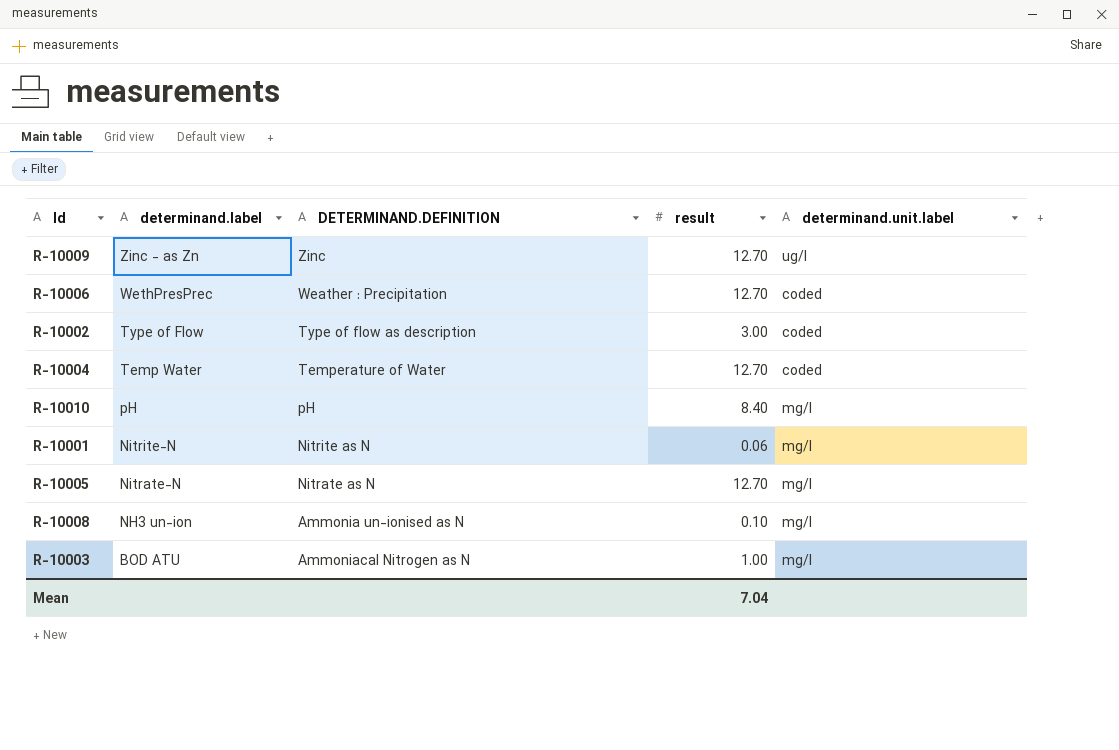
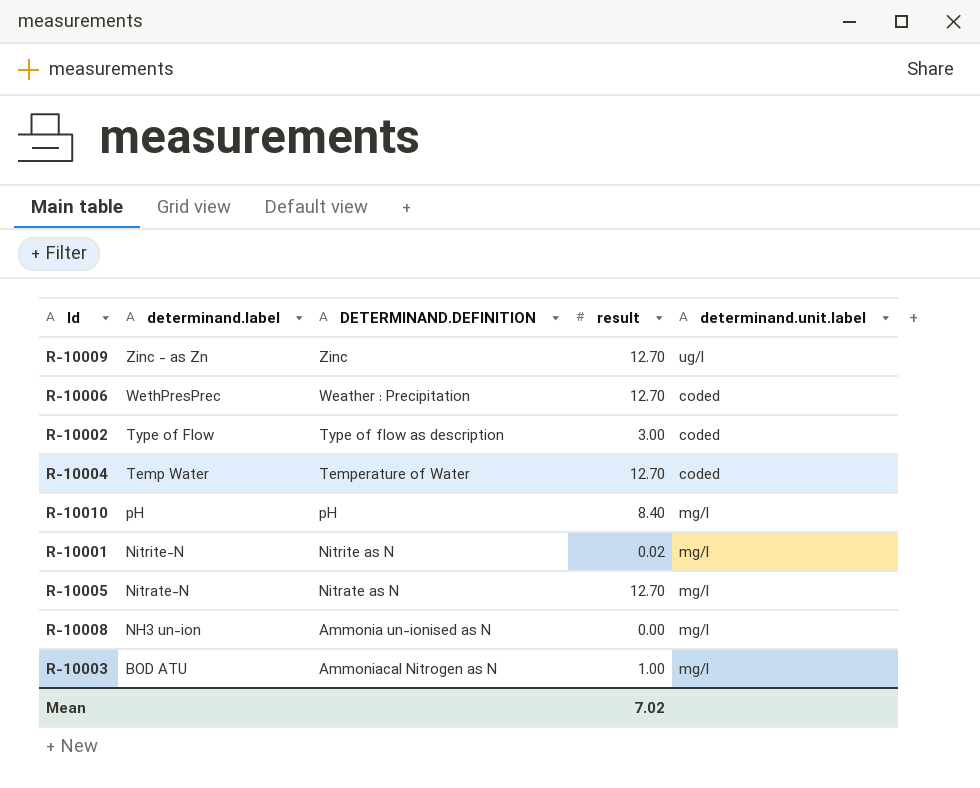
R-10001 | result: 0.06 -> 0.02
R-10008 | result: 0.10 -> 0.00
Mean | result: 7.04 -> 7.02

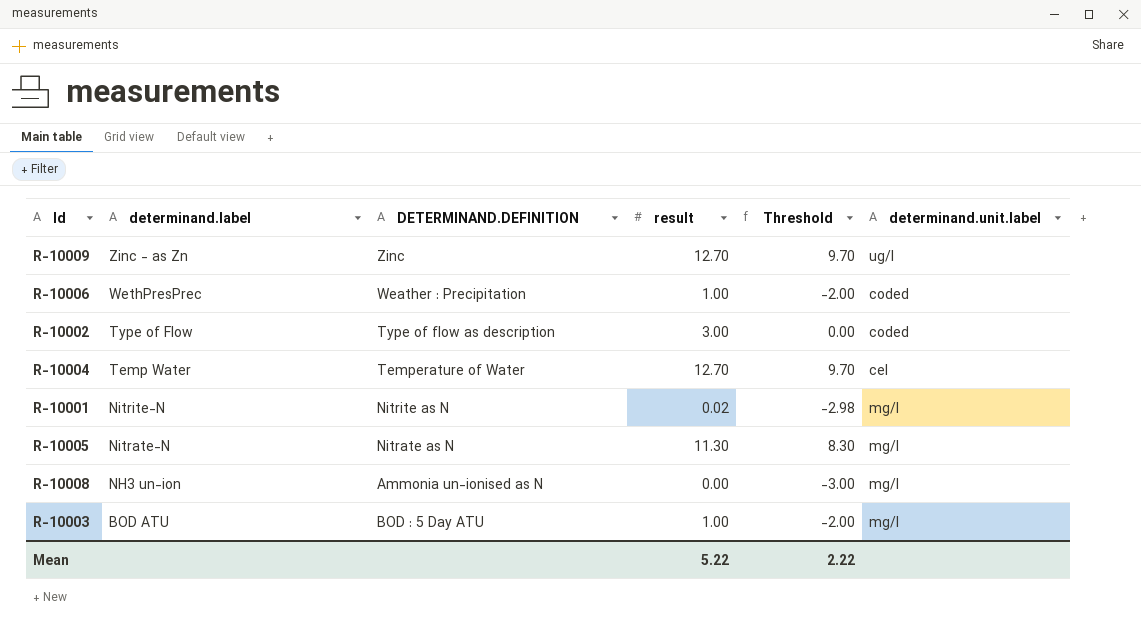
column Threshold | formula: none -> [result] - 3
row R-10010: pH | pH | 8.40 | mg/l -> none
R-10006 | result: 12.70 -> 1.00
R-10004 | determinand.unit.label: coded -> cel
R-10005 | result: 12.70 -> 11.30
R-10003 | DETERMINAND.DEFINITION: Ammoniacal Nitrogen as N -> BOD : 5 Day ATU
Mean | result: 7.02 -> 5.22

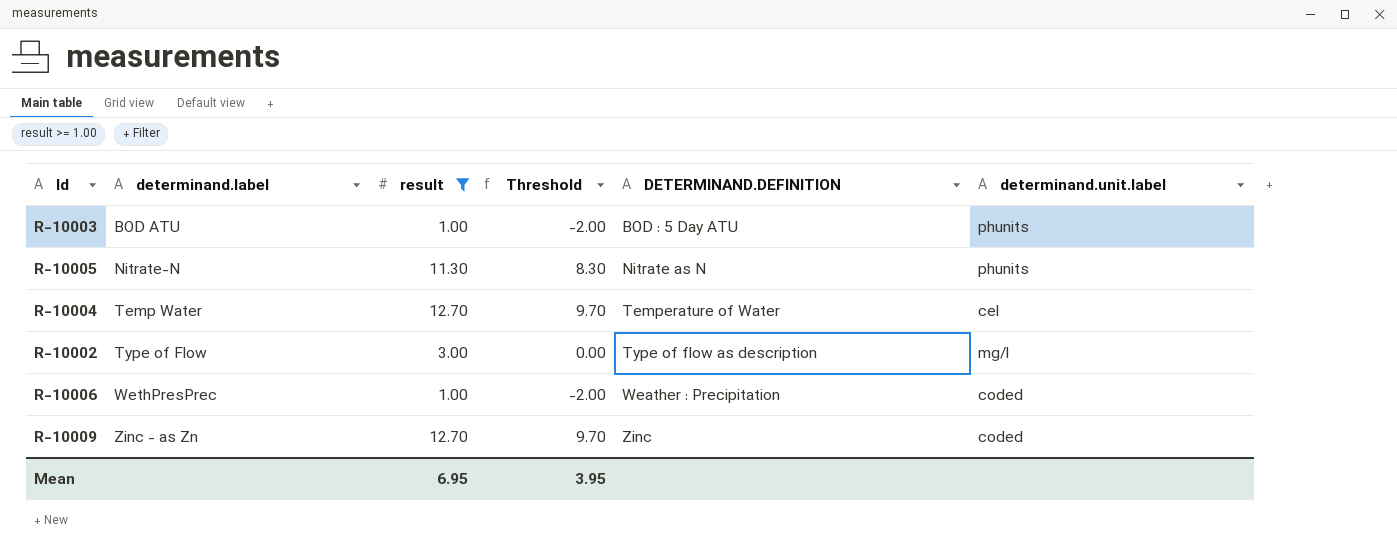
filter: none -> result >= 1.00
row order: determinand.label descending -> determinand.label ascending
column DETERMINAND.DEFINITION | position: 3 -> 5
R-10003 | determinand.unit.label: mg/l -> phunits
R-10005 | determinand.unit.label: mg/l -> phunits
R-10002 | determinand.unit.label: coded -> mg/l
R-10009 | determinand.unit.label: ug/l -> coded
Mean | result: 5.22 -> 6.95
Mean | Threshold: 2.22 -> 3.95

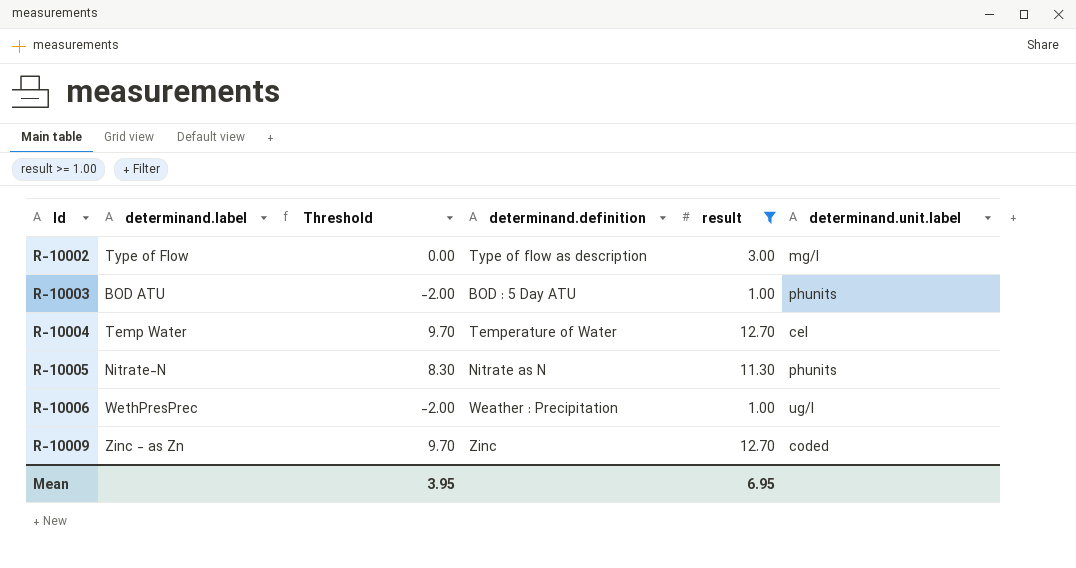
row order: determinand.label ascending -> Id ascending
column name: DETERMINAND.DEFINITION -> determinand.definition
column result | position: 3 -> 5
R-10006 | determinand.unit.label: coded -> ug/l

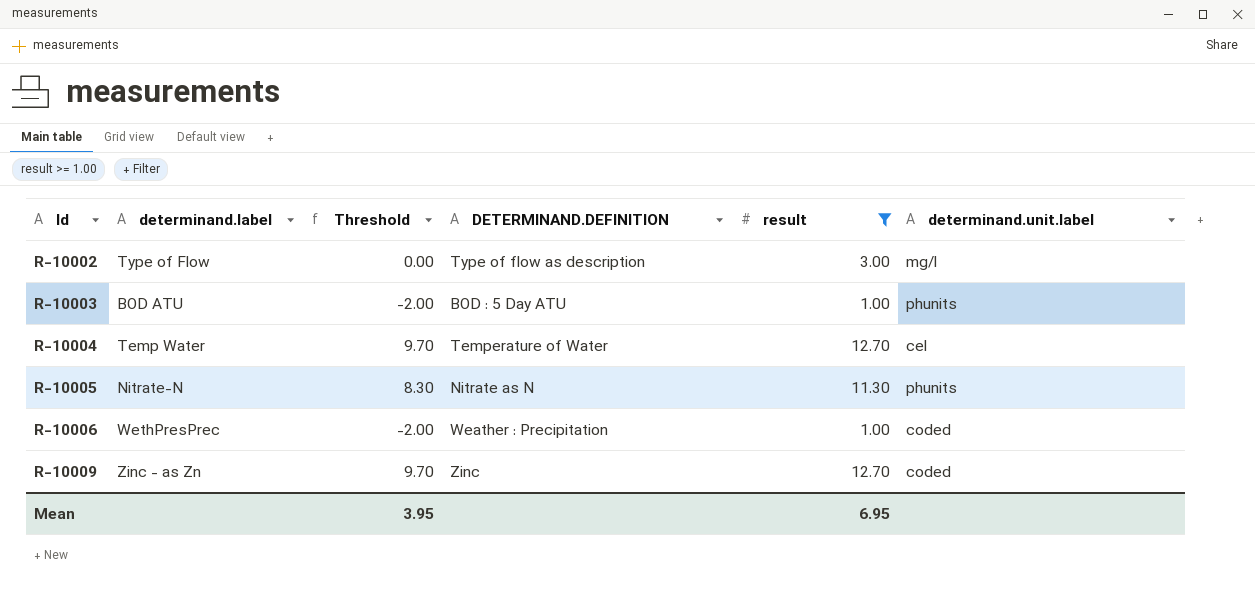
column name: determinand.definition -> DETERMINAND.DEFINITION
R-10006 | determinand.unit.label: ug/l -> coded

